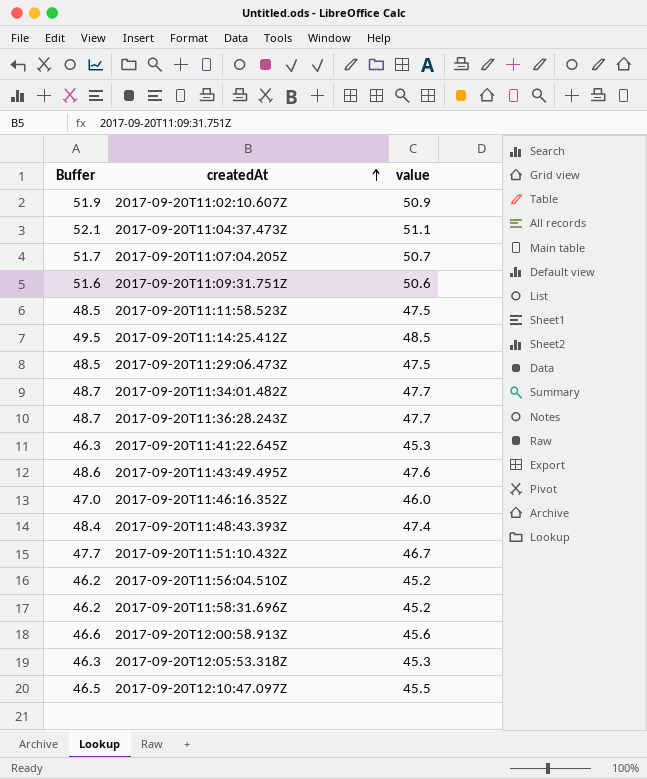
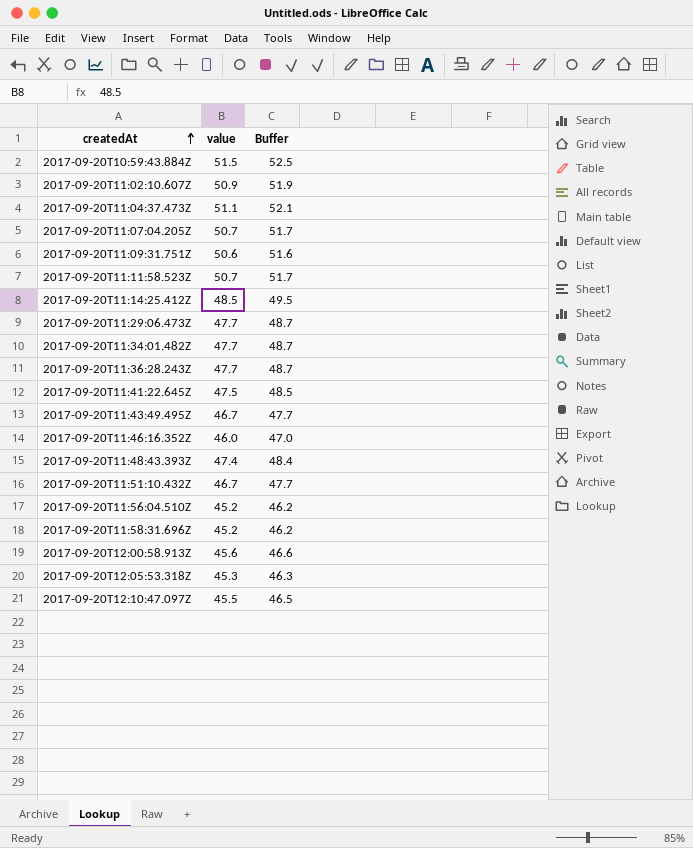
column Buffer | position: 1 -> 3
row 2017-09-20T10:59:43.884Z: none -> 51.5 | 52.5
2017-09-20T11:11:58.523Z | value: 47.5 -> 50.7
2017-09-20T11:11:58.523Z | Buffer: 48.5 -> 51.7
2017-09-20T11:29:06.473Z | value: 47.5 -> 47.7
2017-09-20T11:29:06.473Z | Buffer: 48.5 -> 48.7
2017-09-20T11:41:22.645Z | value: 45.3 -> 47.5
2017-09-20T11:41:22.645Z | Buffer: 46.3 -> 48.5
2017-09-20T11:43:49.495Z | value: 47.6 -> 46.7
2017-09-20T11:43:49.495Z | Buffer: 48.6 -> 47.7

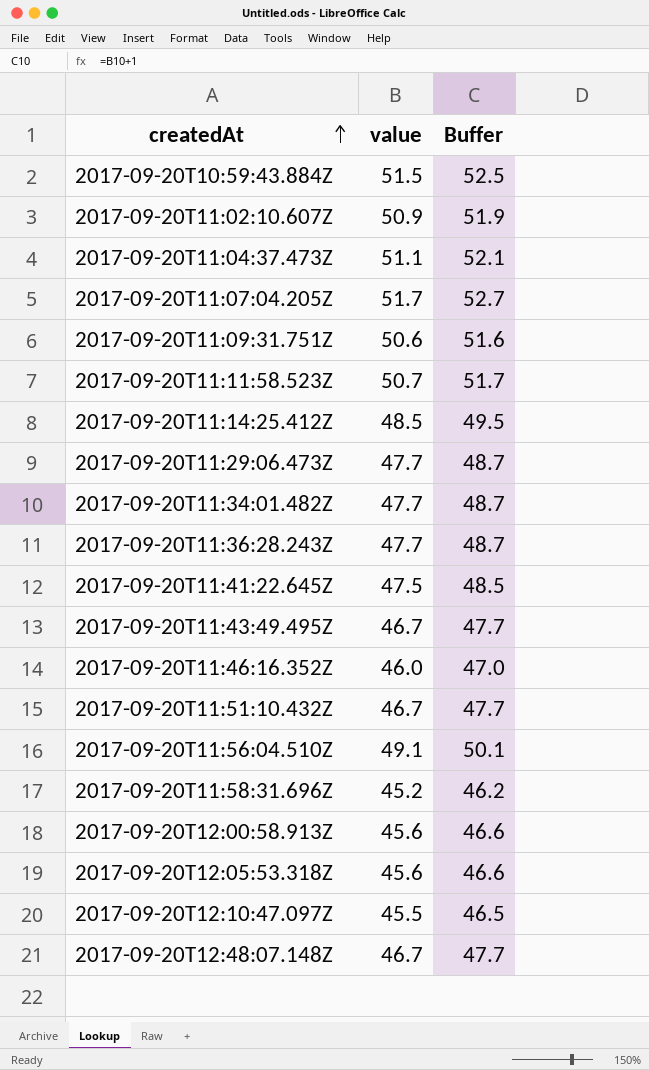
row 2017-09-20T11:48:43.393Z: 47.4 | 48.4 -> none
2017-09-20T11:07:04.205Z | value: 50.7 -> 51.7
2017-09-20T11:07:04.205Z | Buffer: 51.7 -> 52.7
2017-09-20T11:56:04.510Z | value: 45.2 -> 49.1
2017-09-20T11:56:04.510Z | Buffer: 46.2 -> 50.1
2017-09-20T12:05:53.318Z | value: 45.3 -> 45.6
2017-09-20T12:05:53.318Z | Buffer: 46.3 -> 46.6
row 2017-09-20T12:48:07.148Z: none -> 46.7 | 47.7

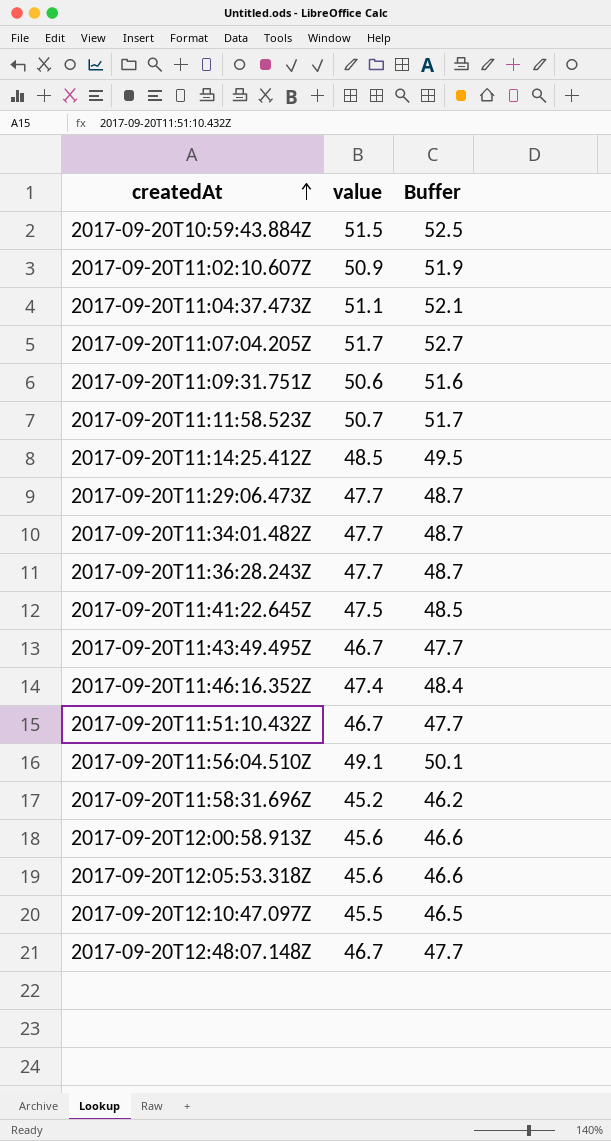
2017-09-20T11:46:16.352Z | value: 46.0 -> 47.4
2017-09-20T11:46:16.352Z | Buffer: 47.0 -> 48.4

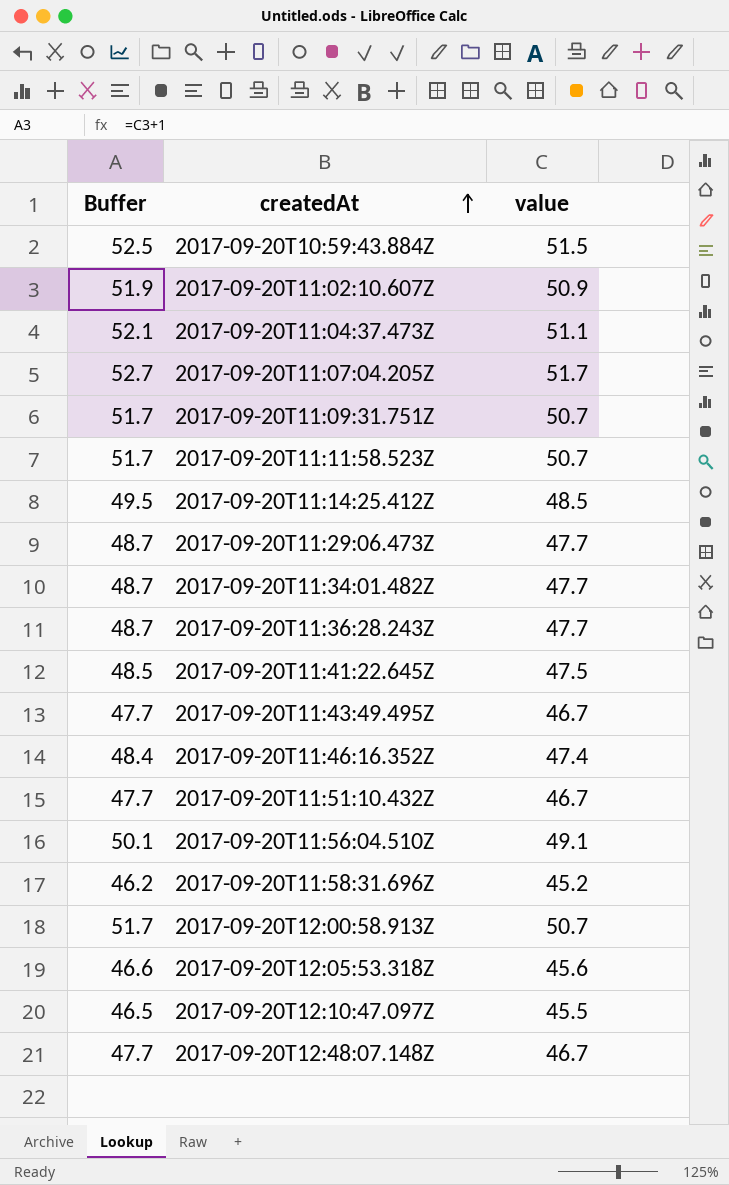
column Buffer | position: 3 -> 1
2017-09-20T11:09:31.751Z | Buffer: 51.6 -> 51.7
2017-09-20T11:09:31.751Z | value: 50.6 -> 50.7
2017-09-20T12:00:58.913Z | Buffer: 46.6 -> 51.7
2017-09-20T12:00:58.913Z | value: 45.6 -> 50.7

